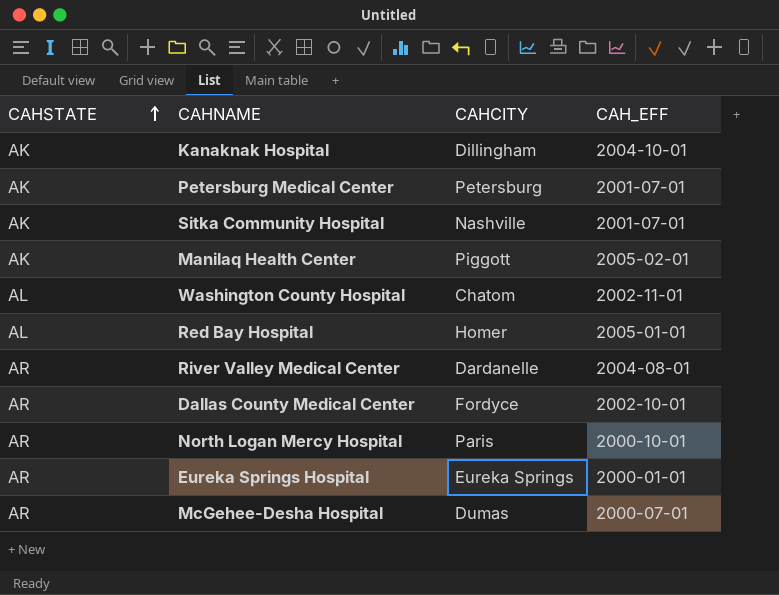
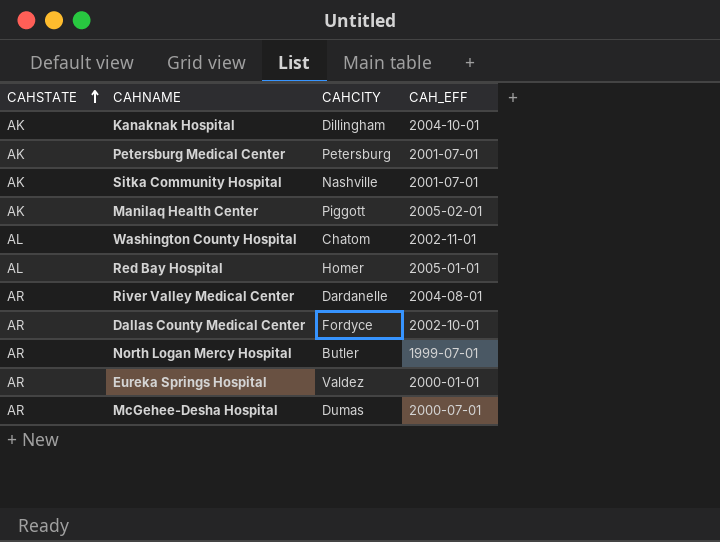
North Logan Mercy Hospital | CAHCITY: Paris -> Butler
North Logan Mercy Hospital | CAH_EFF: 2000-10-01 -> 1999-07-01
Eureka Springs Hospital | CAHCITY: Eureka Springs -> Valdez

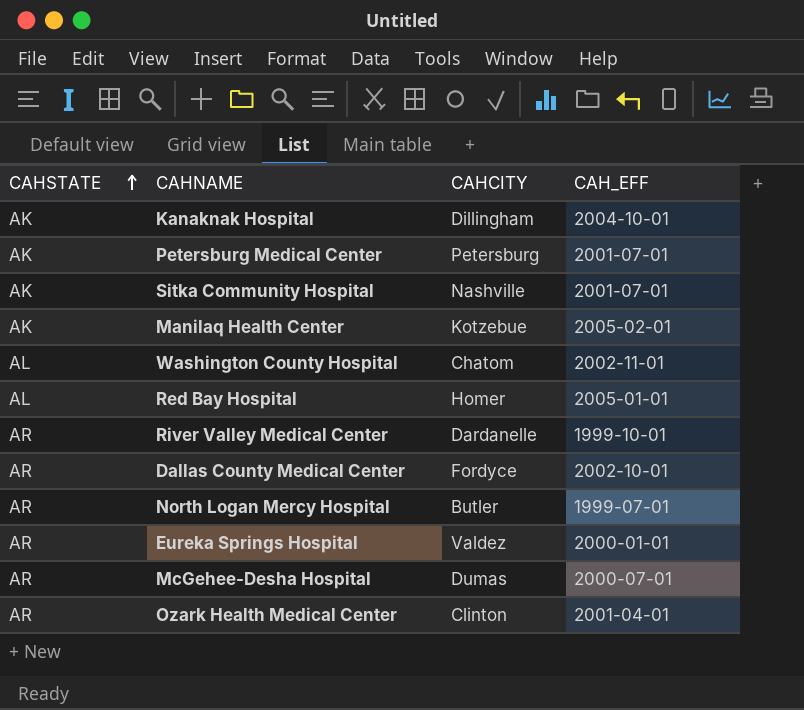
Manilaq Health Center | CAHCITY: Piggott -> Kotzebue
River Valley Medical Center | CAH_EFF: 2004-08-01 -> 1999-10-01
row Ozark Health Medical Center: none -> AR | Clinton | 2001-04-01

